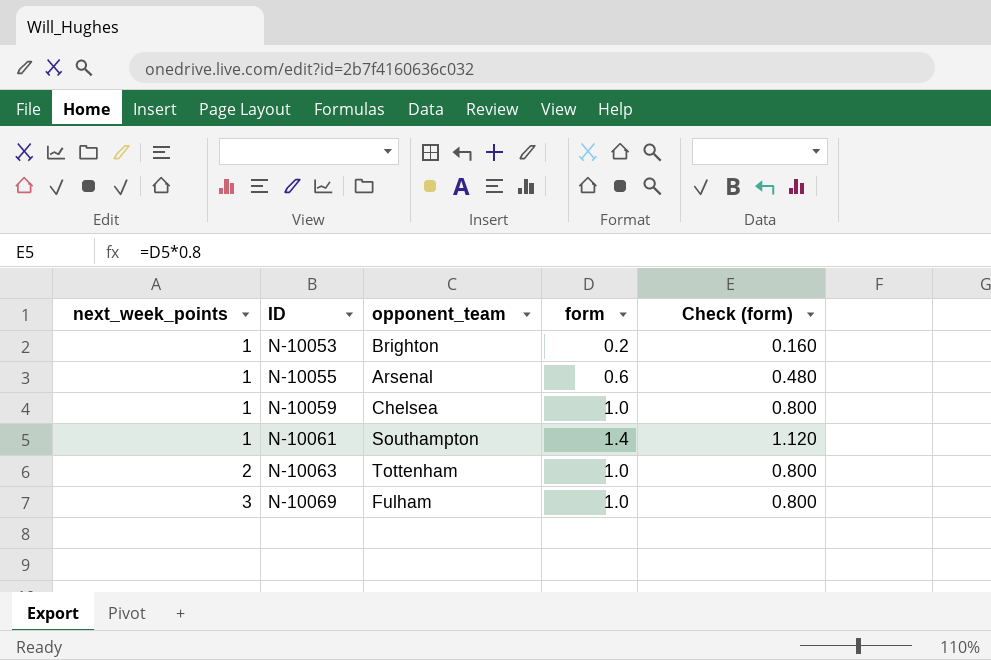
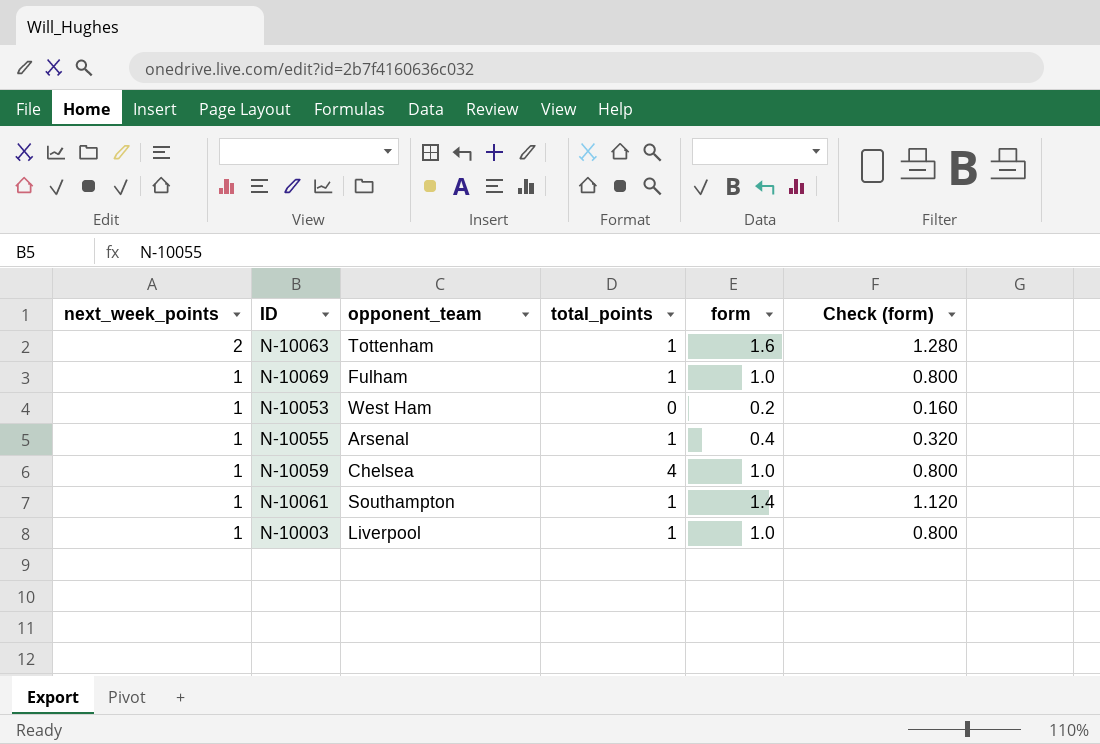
row order: next_week_points ascending -> next_week_points descending
column total_points | position: none -> 4
N-10063 | form: 1.0 -> 1.6
N-10063 | Check (form): 0.800 -> 1.280
N-10069 | next_week_points: 3 -> 1
N-10053 | opponent_team: Brighton -> West Ham
N-10055 | form: 0.6 -> 0.4
N-10055 | Check (form): 0.480 -> 0.320
row N-10003: none -> 1 | Liverpool | 1 | 1.0 | 0.800

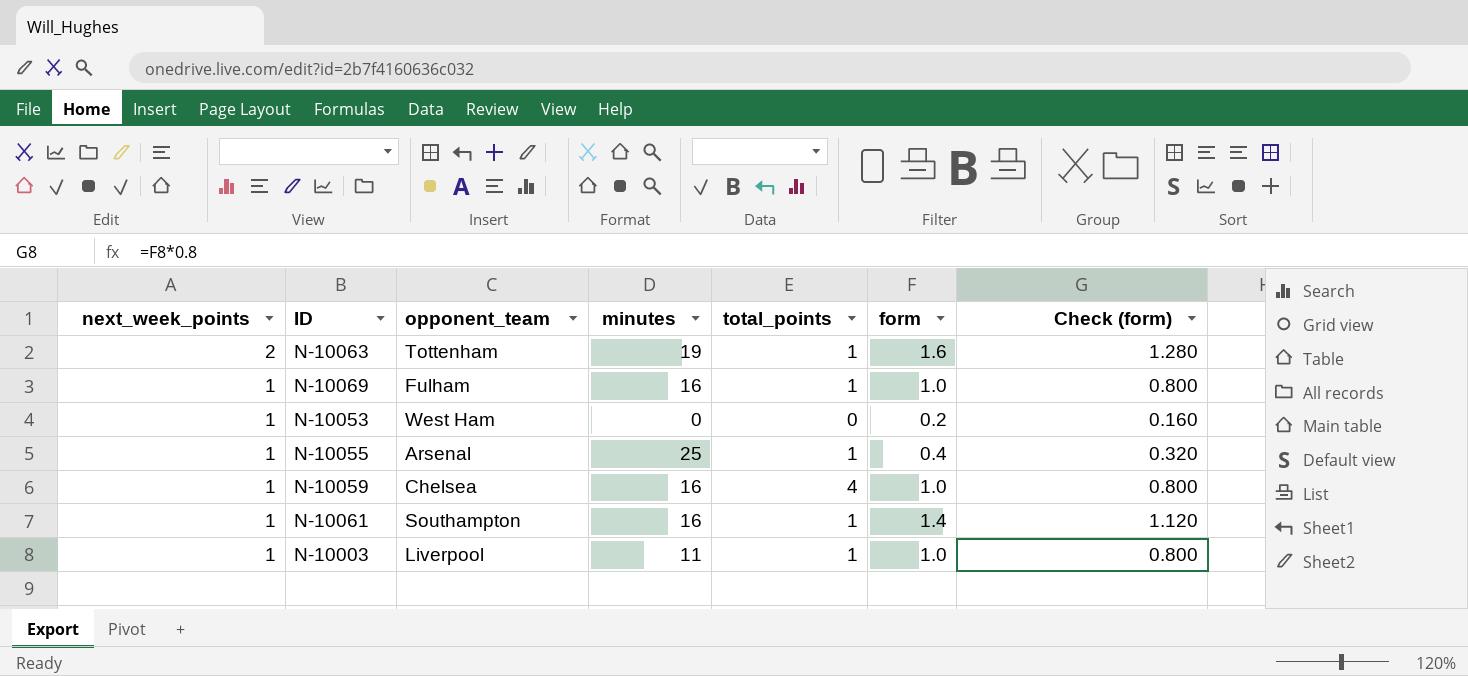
column minutes | position: none -> 4

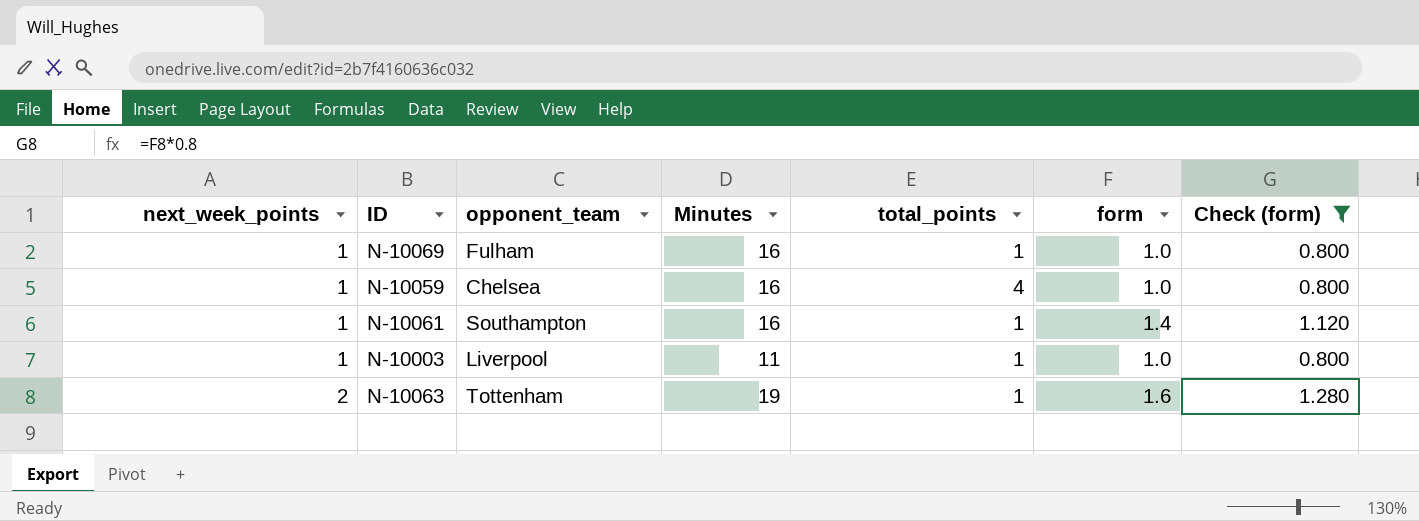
filter: none -> Check (form) >= 0.800
row order: next_week_points descending -> next_week_points ascending
column name: minutes -> Minutes

